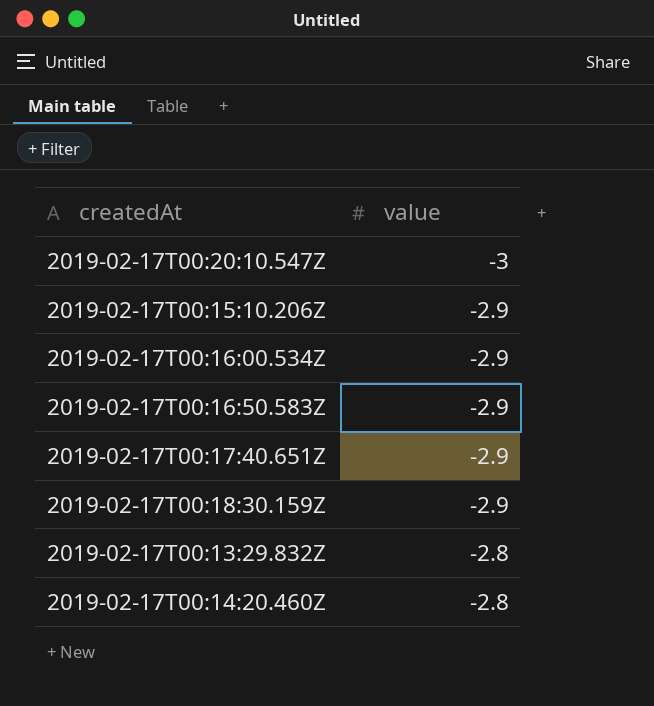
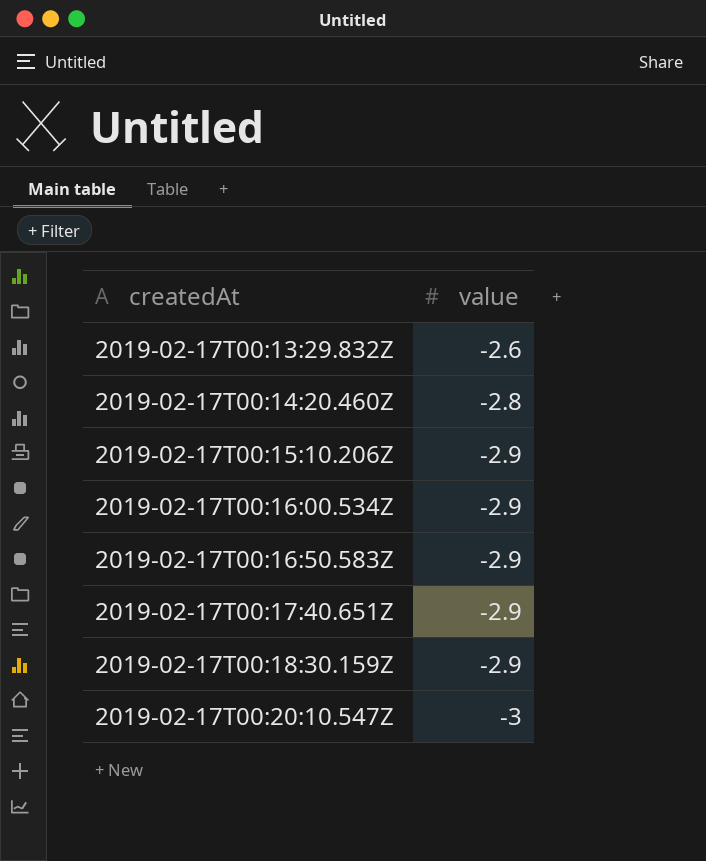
row order: value ascending -> createdAt ascending
2019-02-17T00:13:29.832Z | value: -2.8 -> -2.6

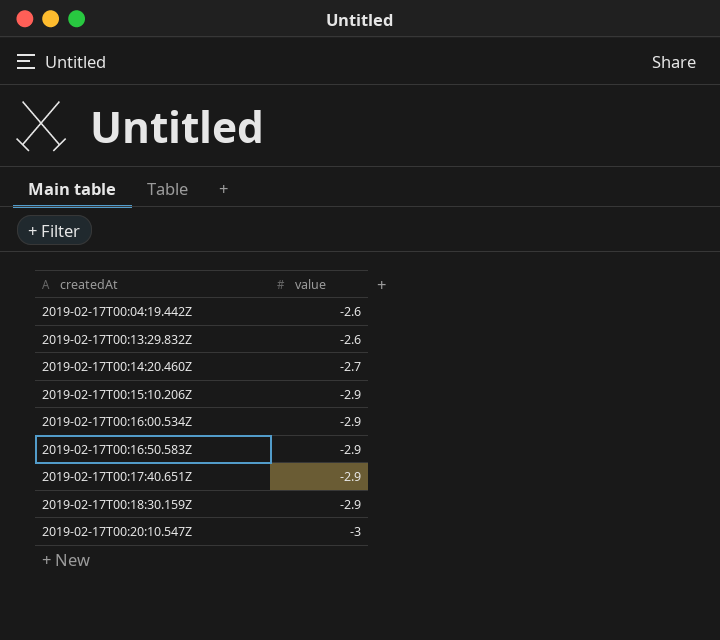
row 2019-02-17T00:04:19.442Z: none -> -2.6
2019-02-17T00:14:20.460Z | value: -2.8 -> -2.7

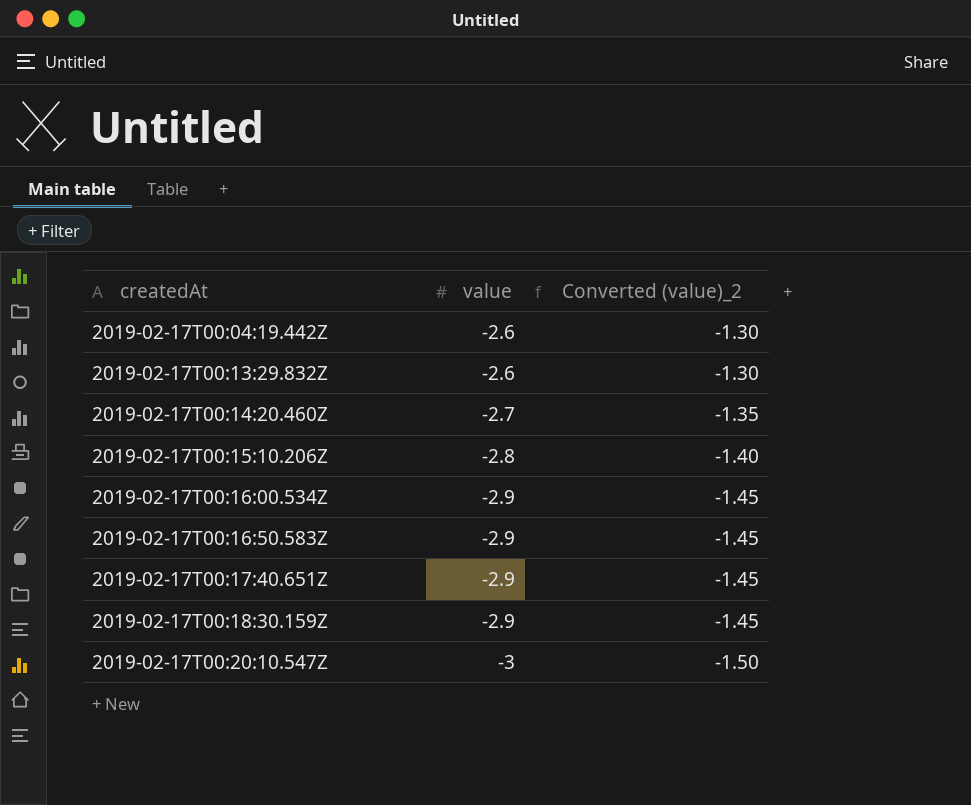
column Converted (value)_2 | formula: none -> [value] * 0.5
2019-02-17T00:15:10.206Z | value: -2.9 -> -2.8

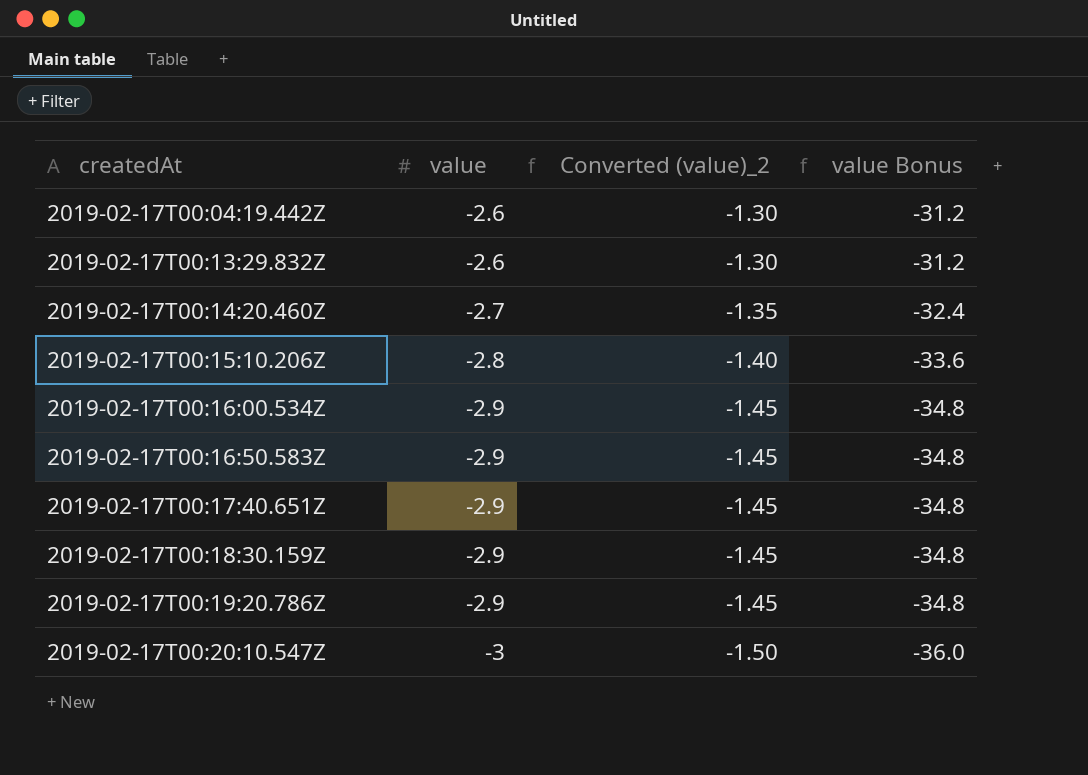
column value Bonus | formula: none -> [value] * 12
row 2019-02-17T00:19:20.786Z: none -> -2.9 | -1.45 | -34.8

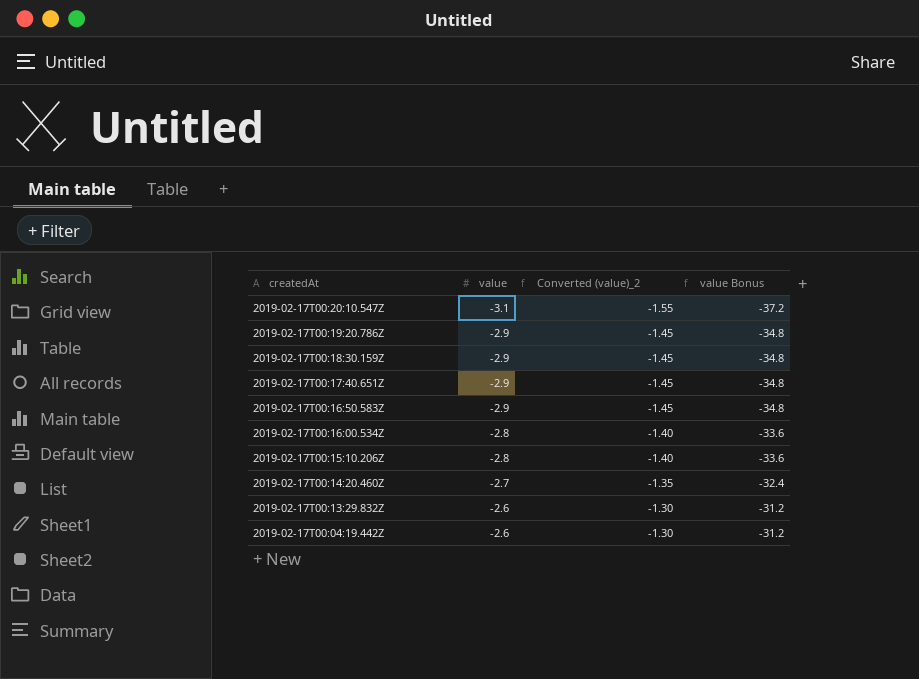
row order: createdAt ascending -> createdAt descending
2019-02-17T00:20:10.547Z | value: -3 -> -3.1
2019-02-17T00:20:10.547Z | Converted (value)_2: -1.50 -> -1.55
2019-02-17T00:20:10.547Z | value Bonus: -36.0 -> -37.2
2019-02-17T00:16:00.534Z | value: -2.9 -> -2.8
2019-02-17T00:16:00.534Z | Converted (value)_2: -1.45 -> -1.40
2019-02-17T00:16:00.534Z | value Bonus: -34.8 -> -33.6

